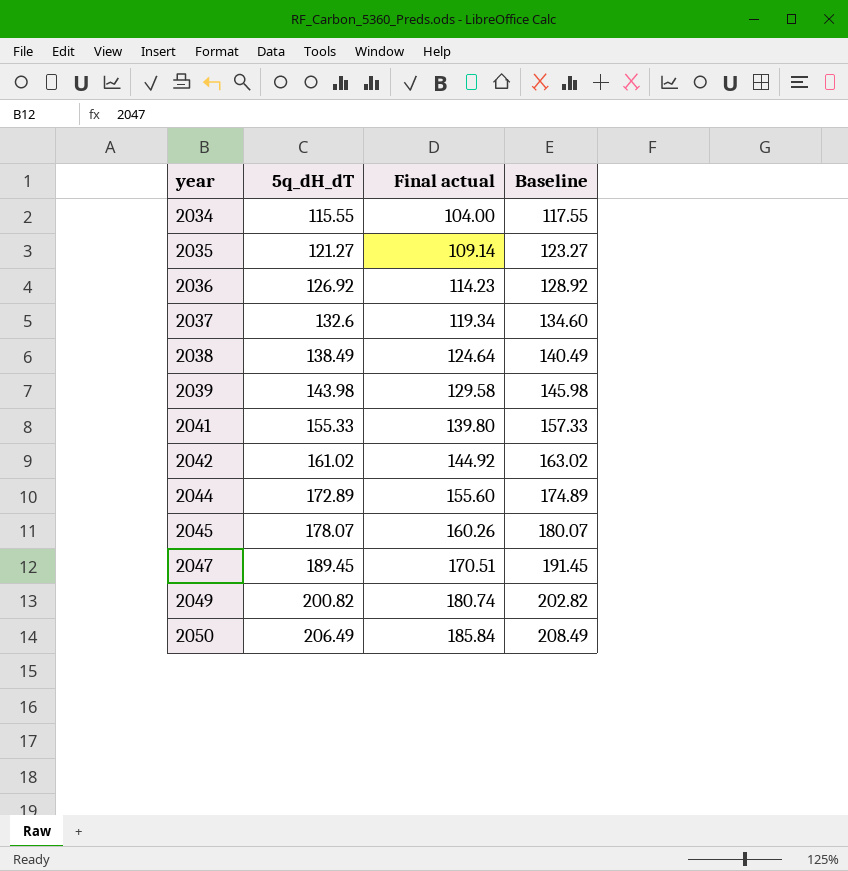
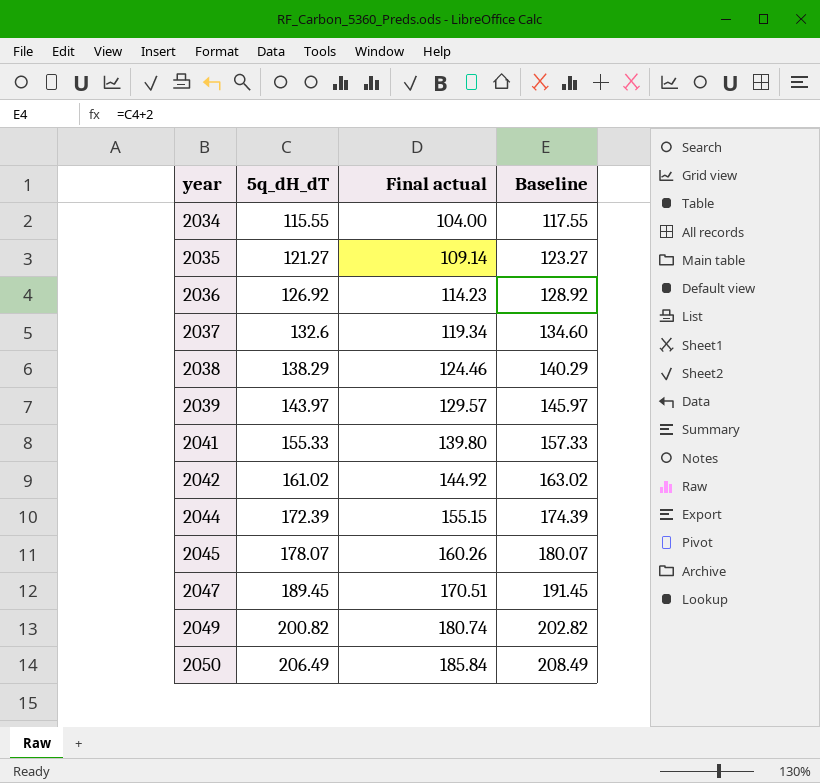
2038 | 5q_dH_dT: 138.49 -> 138.29
2038 | Final actual: 124.64 -> 124.46
2038 | Baseline: 140.49 -> 140.29
2039 | 5q_dH_dT: 143.98 -> 143.97
2039 | Final actual: 129.58 -> 129.57
2039 | Baseline: 145.98 -> 145.97
2044 | 5q_dH_dT: 172.89 -> 172.39
2044 | Final actual: 155.60 -> 155.15
2044 | Baseline: 174.89 -> 174.39

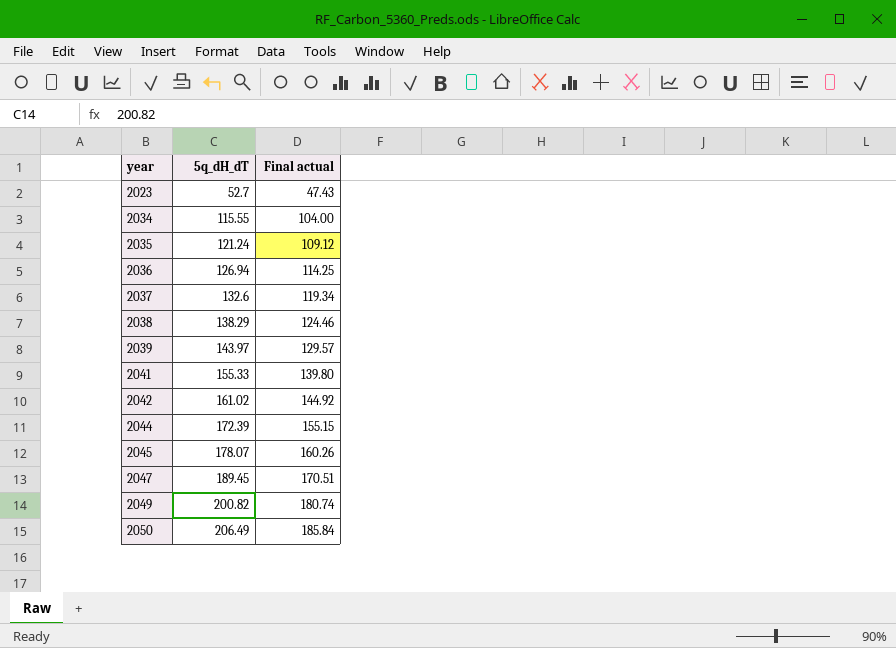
column Baseline | formula: [5q_dH_dT] + 2 -> none
row 2023: none -> 52.7 | 47.43
2035 | 5q_dH_dT: 121.27 -> 121.24
2035 | Final actual: 109.14 -> 109.12
2036 | 5q_dH_dT: 126.92 -> 126.94
2036 | Final actual: 114.23 -> 114.25

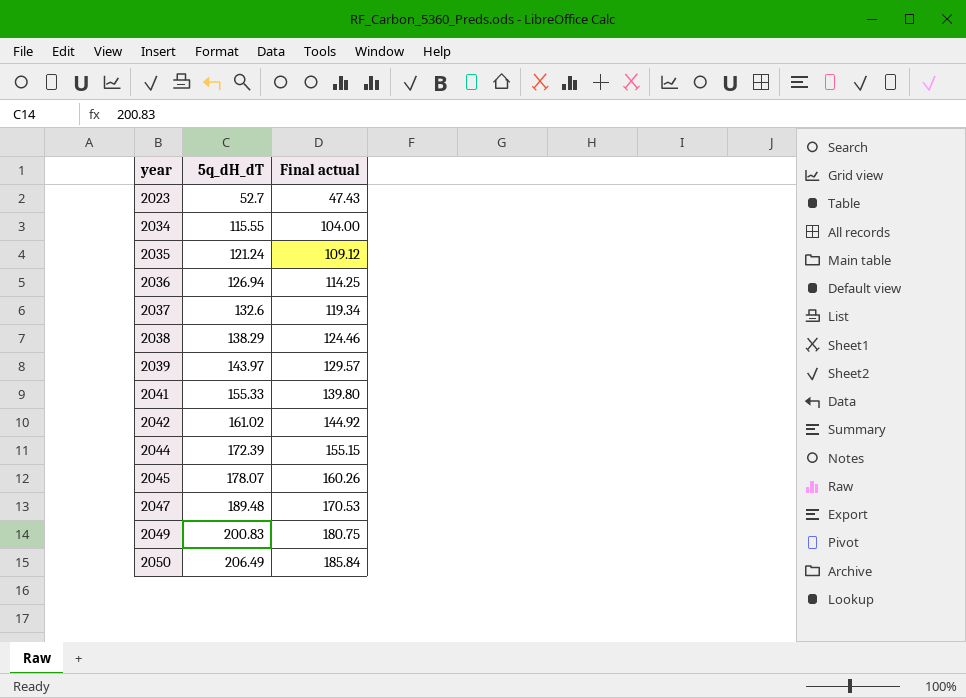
2047 | 5q_dH_dT: 189.45 -> 189.48
2047 | Final actual: 170.51 -> 170.53
2049 | 5q_dH_dT: 200.82 -> 200.83
2049 | Final actual: 180.74 -> 180.75

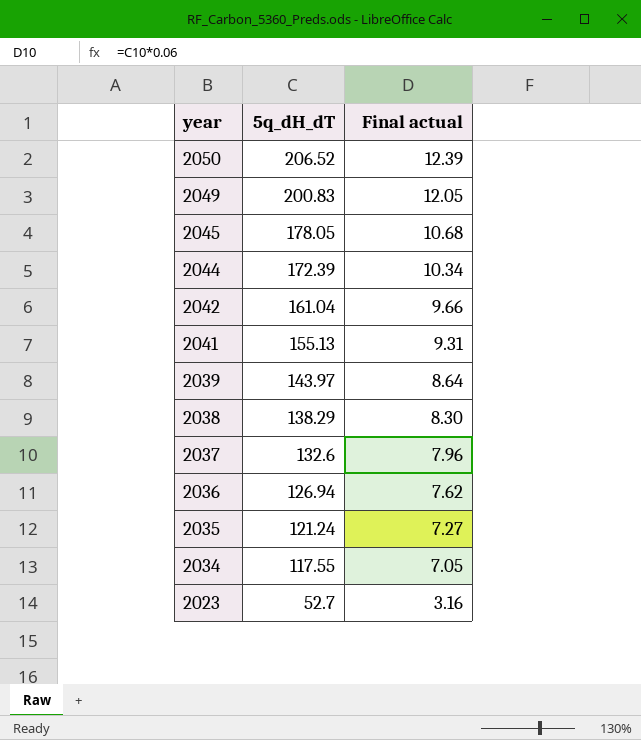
row order: year ascending -> year descending
column Final actual | formula: [5q_dH_dT] * 0.9 -> [5q_dH_dT] * 0.06
row 2047: 189.48 | 170.53 -> none
2050 | 5q_dH_dT: 206.49 -> 206.52
2045 | 5q_dH_dT: 178.07 -> 178.05
2042 | 5q_dH_dT: 161.02 -> 161.04
2041 | 5q_dH_dT: 155.33 -> 155.13
2034 | 5q_dH_dT: 115.55 -> 117.55

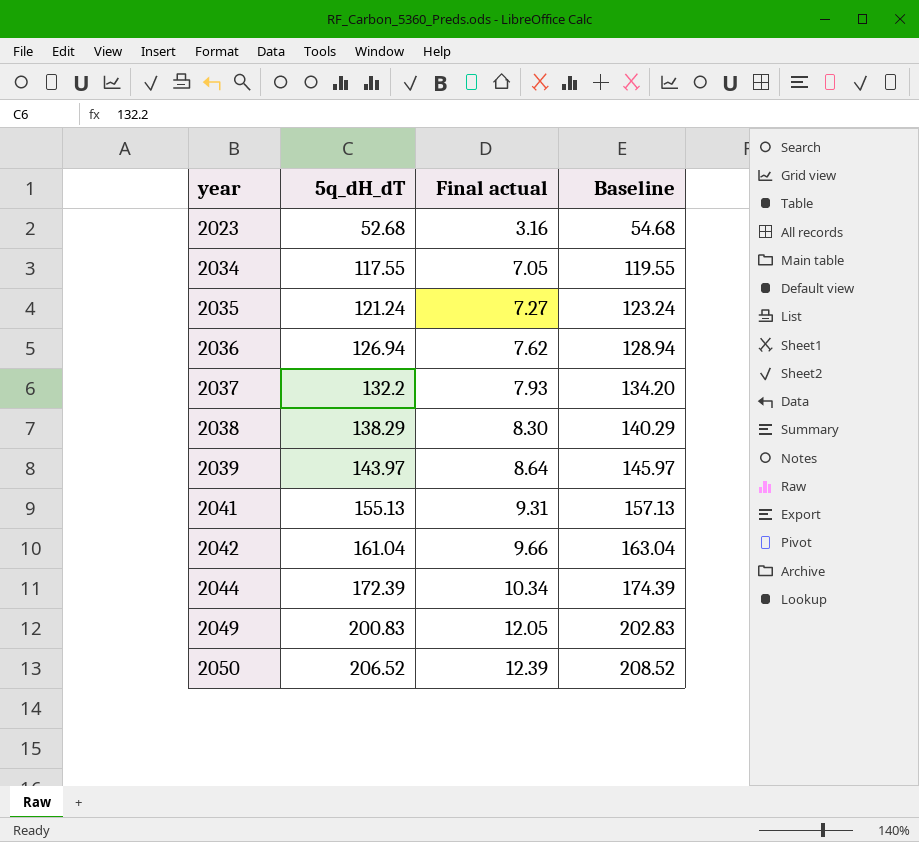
row order: year descending -> year ascending
column Baseline | formula: none -> [5q_dH_dT] + 2
row 2045: 178.05 | 10.68 -> none
2023 | 5q_dH_dT: 52.7 -> 52.68
2037 | 5q_dH_dT: 132.6 -> 132.2
2037 | Final actual: 7.96 -> 7.93

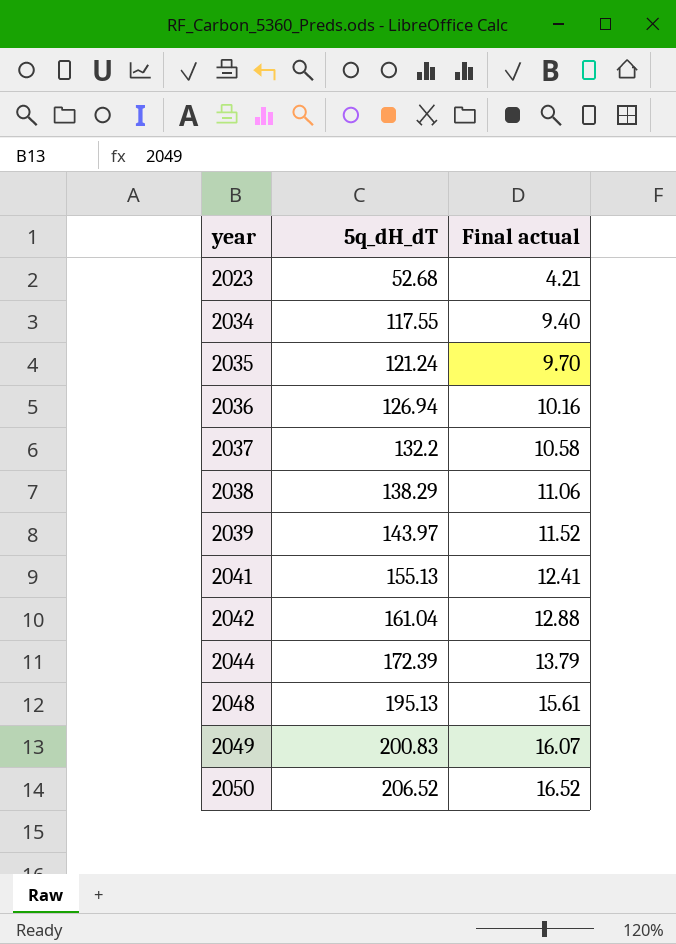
column Baseline | formula: [5q_dH_dT] + 2 -> none
column Final actual | formula: [5q_dH_dT] * 0.06 -> [5q_dH_dT] * 0.08
row 2048: none -> 195.13 | 15.61

